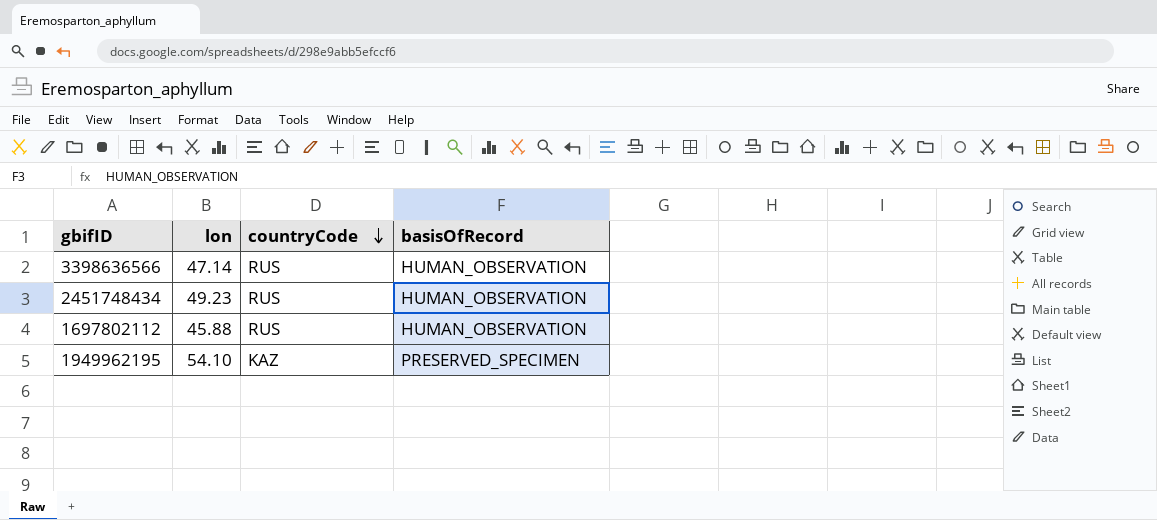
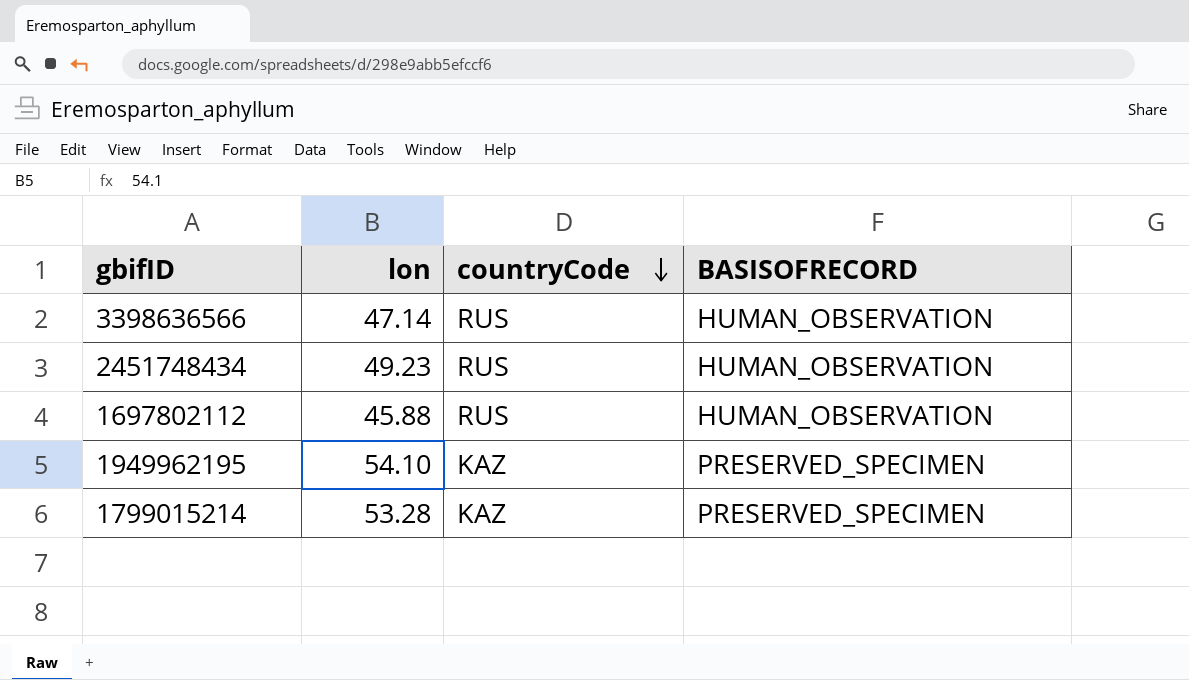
column name: basisOfRecord -> BASISOFRECORD
row 1799015214: none -> 53.28 | KAZ | PRESERVED_SPECIMEN

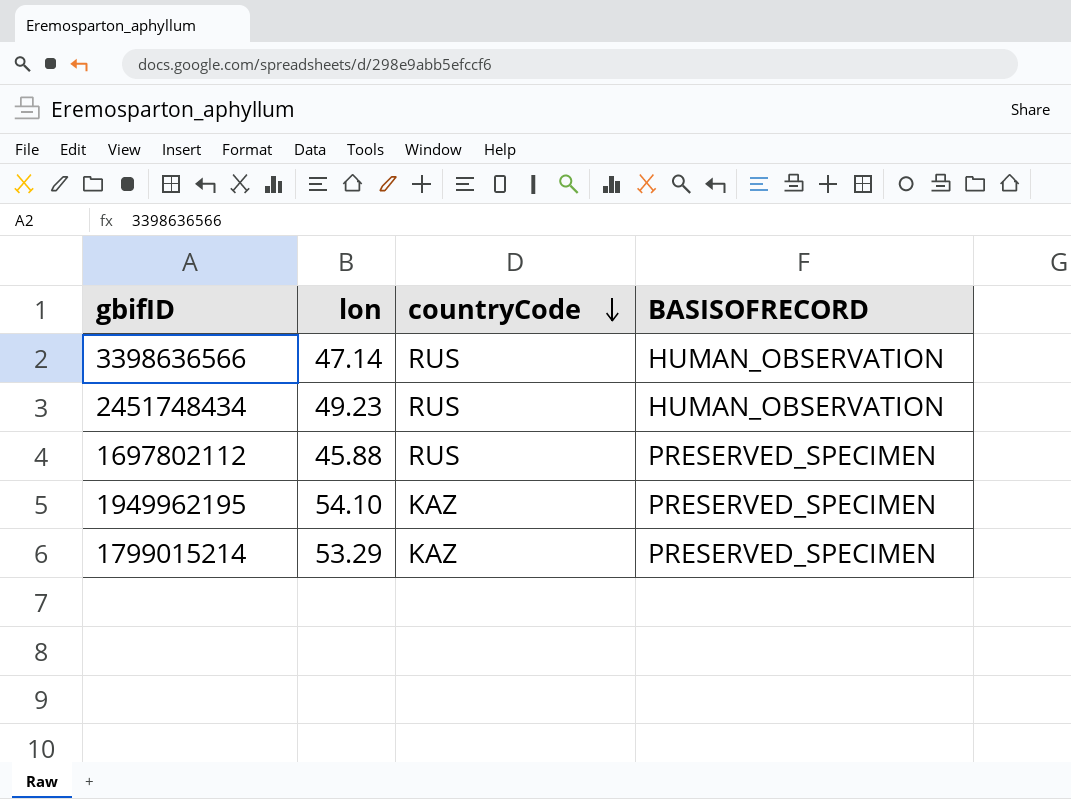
1697802112 | BASISOFRECORD: HUMAN_OBSERVATION -> PRESERVED_SPECIMEN
1799015214 | lon: 53.28 -> 53.29

